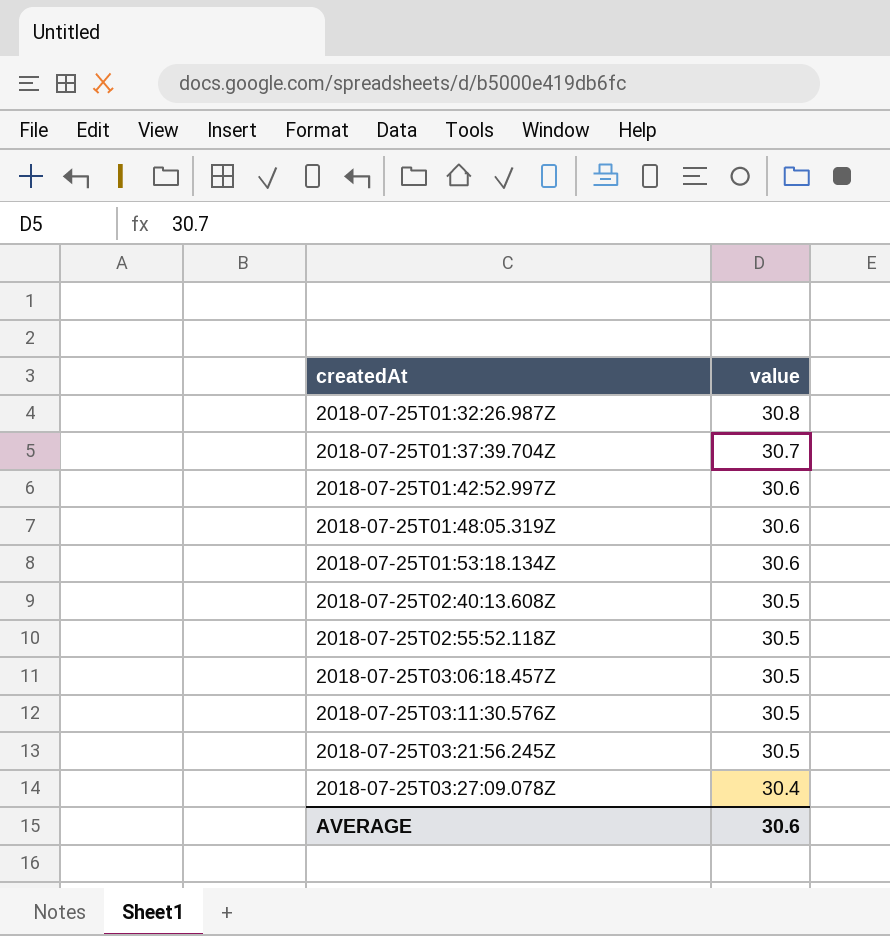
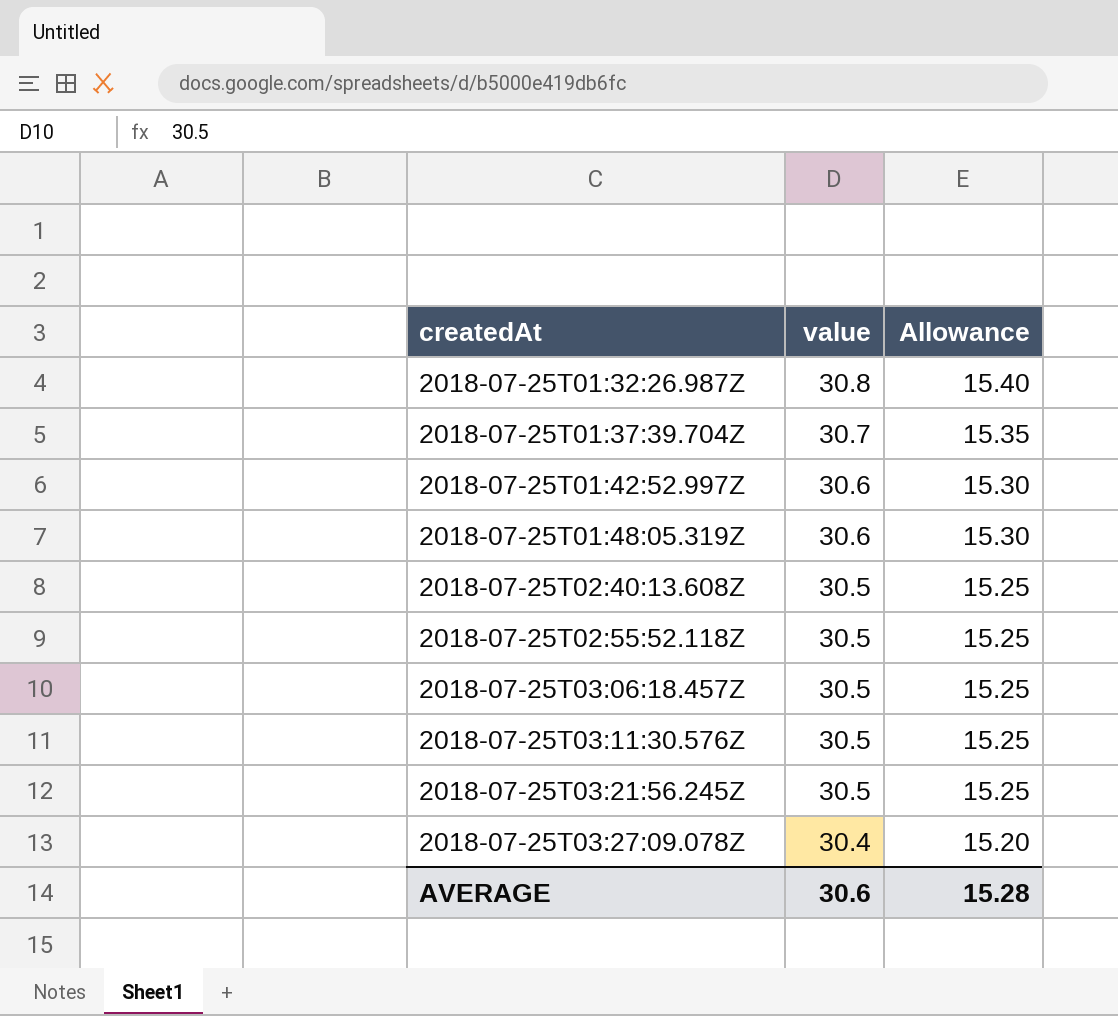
column Allowance | formula: none -> [value] * 0.5
row 2018-07-25T01:53:18.134Z: 30.6 -> none

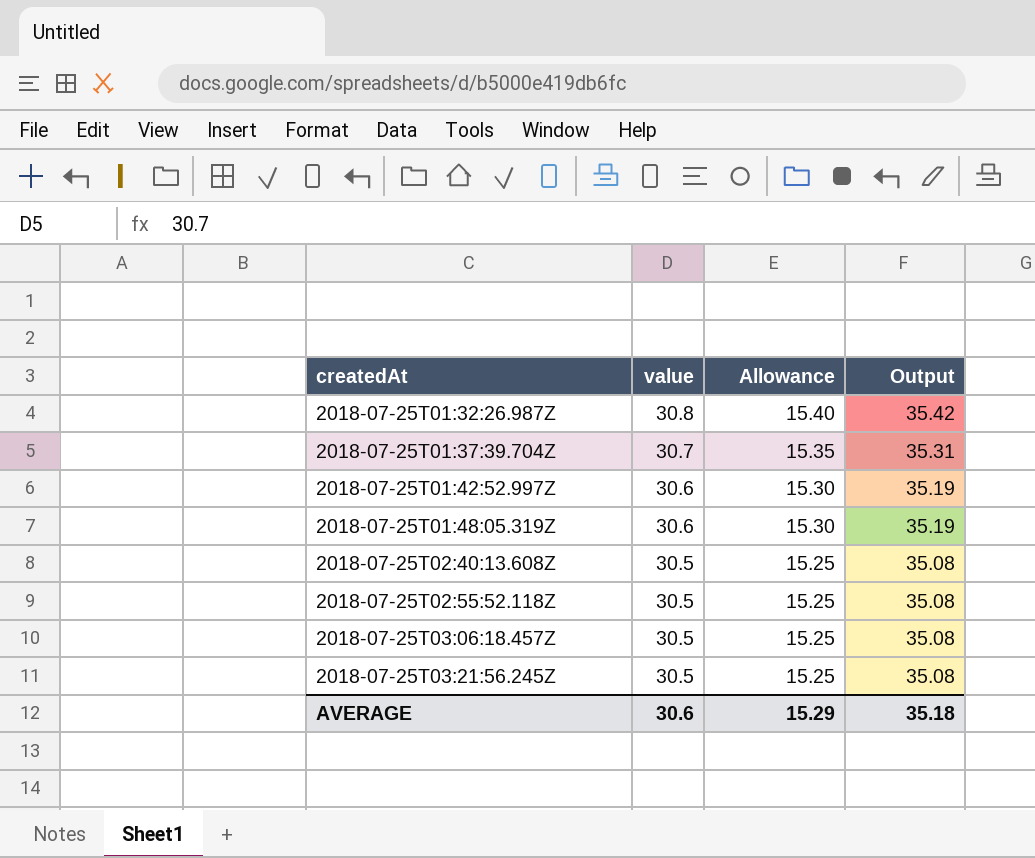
column Output | formula: none -> [value] * 1.15
row 2018-07-25T03:11:30.576Z: 30.5 | 15.25 -> none
row 2018-07-25T03:27:09.078Z: 30.4 | 15.20 -> none
AVERAGE | Allowance: 15.28 -> 15.29

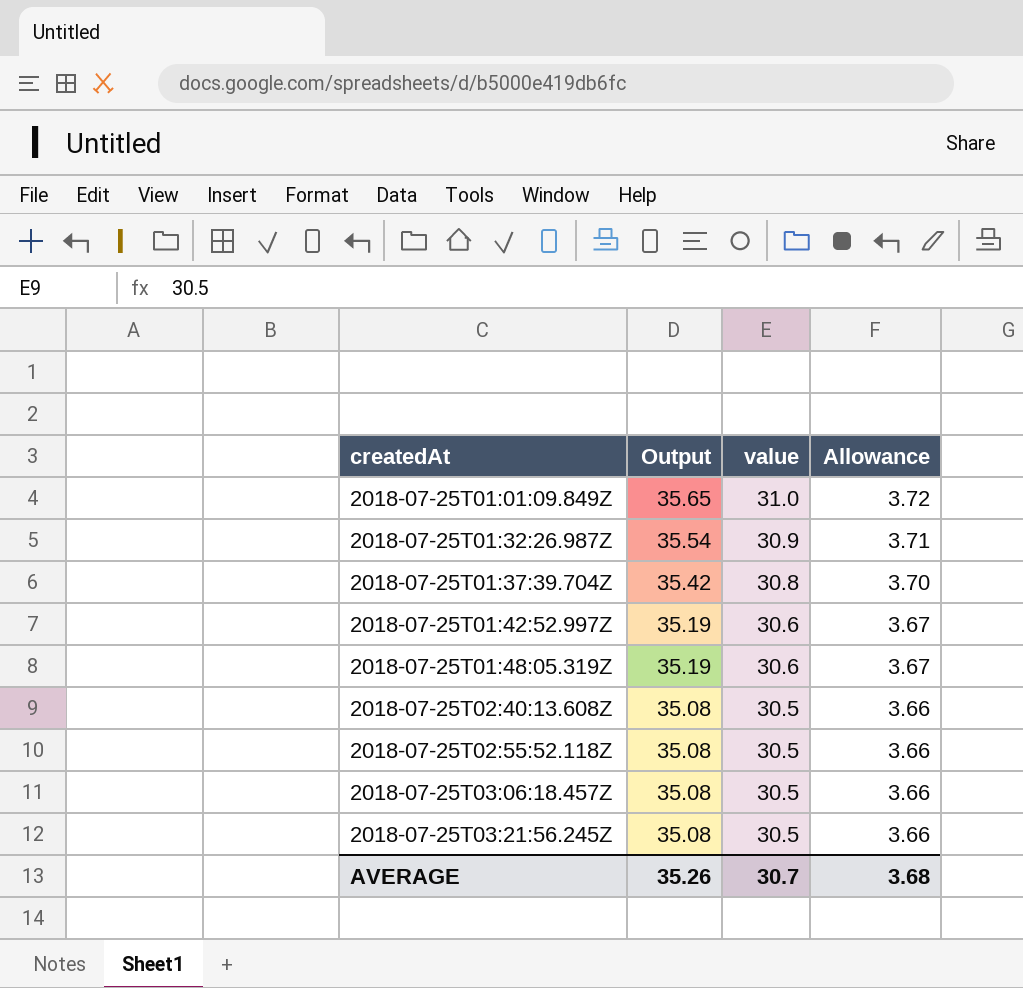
column Output | position: 4 -> 2
column Allowance | formula: [value] * 0.5 -> [value] * 0.12
row 2018-07-25T01:01:09.849Z: none -> 35.65 | 31.0 | 3.72
2018-07-25T01:32:26.987Z | Output: 35.42 -> 35.54
2018-07-25T01:32:26.987Z | value: 30.8 -> 30.9
2018-07-25T01:37:39.704Z | Output: 35.31 -> 35.42
2018-07-25T01:37:39.704Z | value: 30.7 -> 30.8
AVERAGE | Output: 35.18 -> 35.26
AVERAGE | value: 30.6 -> 30.7
AVERAGE | Allowance: 15.29 -> 3.68

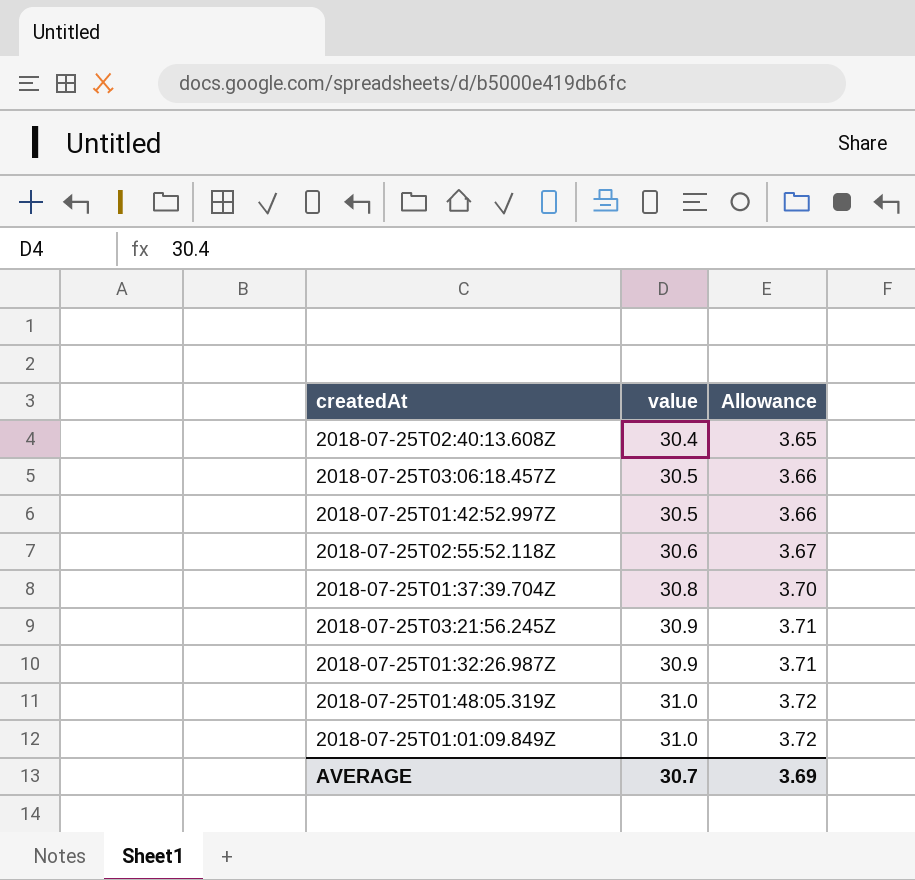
row order: createdAt ascending -> value ascending
column Output | formula: [value] * 1.15 -> none
2018-07-25T02:40:13.608Z | value: 30.5 -> 30.4
2018-07-25T02:40:13.608Z | Allowance: 3.66 -> 3.65
2018-07-25T01:42:52.997Z | value: 30.6 -> 30.5
2018-07-25T01:42:52.997Z | Allowance: 3.67 -> 3.66
2018-07-25T02:55:52.118Z | value: 30.5 -> 30.6
2018-07-25T02:55:52.118Z | Allowance: 3.66 -> 3.67
2018-07-25T03:21:56.245Z | value: 30.5 -> 30.9
2018-07-25T03:21:56.245Z | Allowance: 3.66 -> 3.71
2018-07-25T01:48:05.319Z | value: 30.6 -> 31.0
2018-07-25T01:48:05.319Z | Allowance: 3.67 -> 3.72
AVERAGE | Allowance: 3.68 -> 3.69

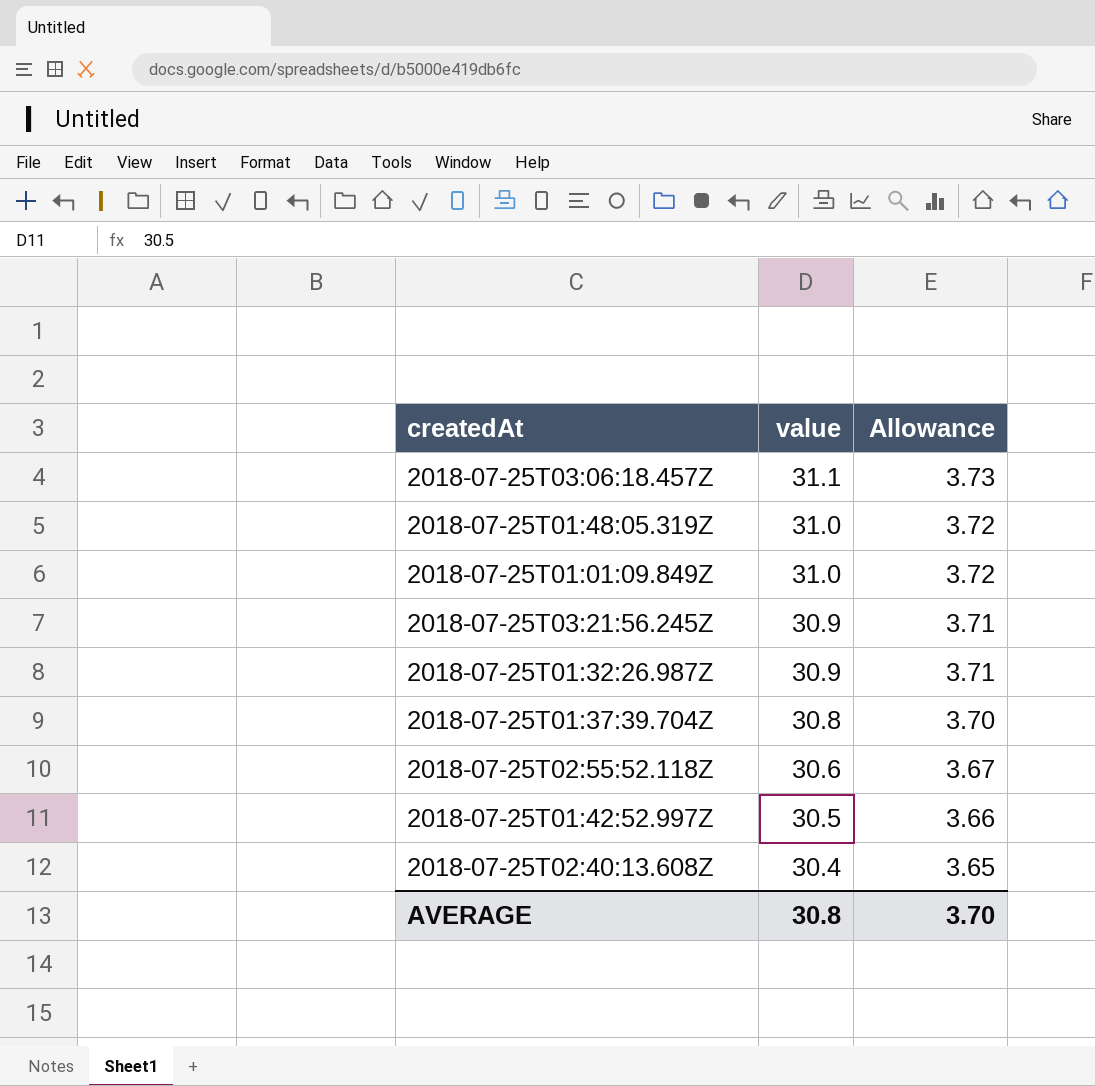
row order: value ascending -> value descending
2018-07-25T03:06:18.457Z | value: 30.5 -> 31.1
2018-07-25T03:06:18.457Z | Allowance: 3.66 -> 3.73
AVERAGE | value: 30.7 -> 30.8
AVERAGE | Allowance: 3.69 -> 3.70

